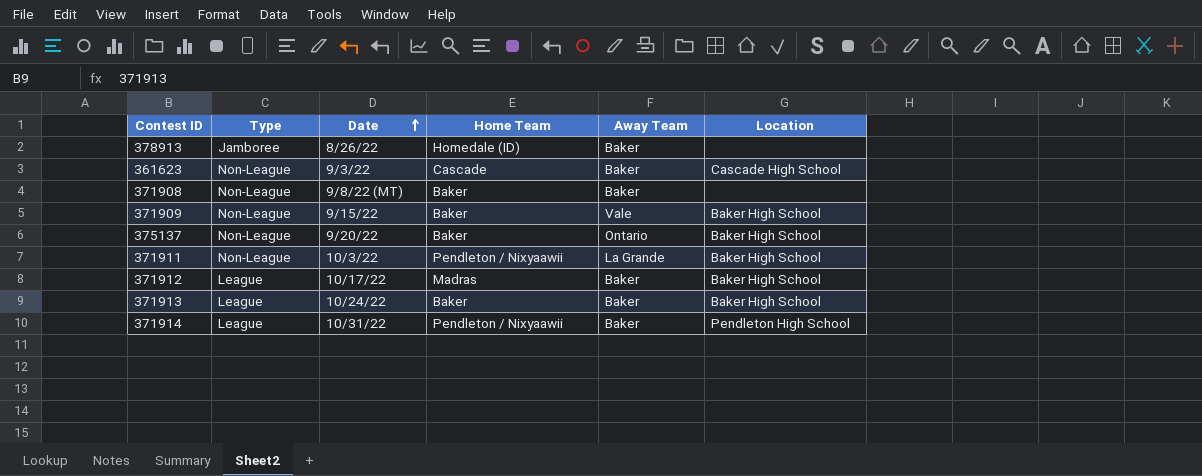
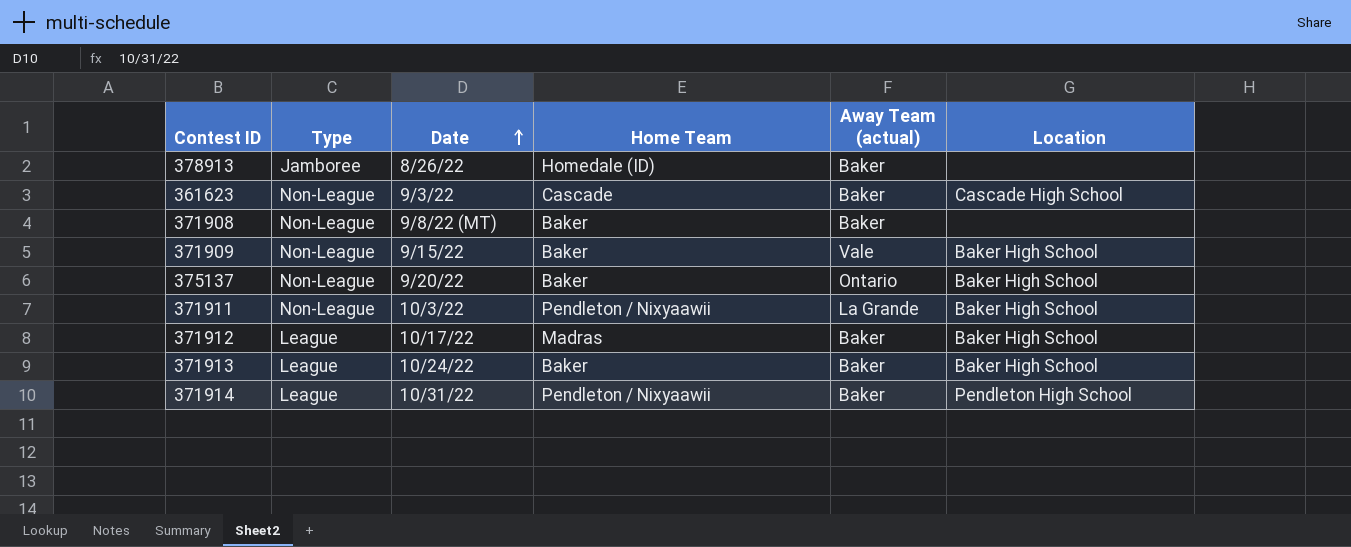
column name: Away Team -> Away Team (actual)

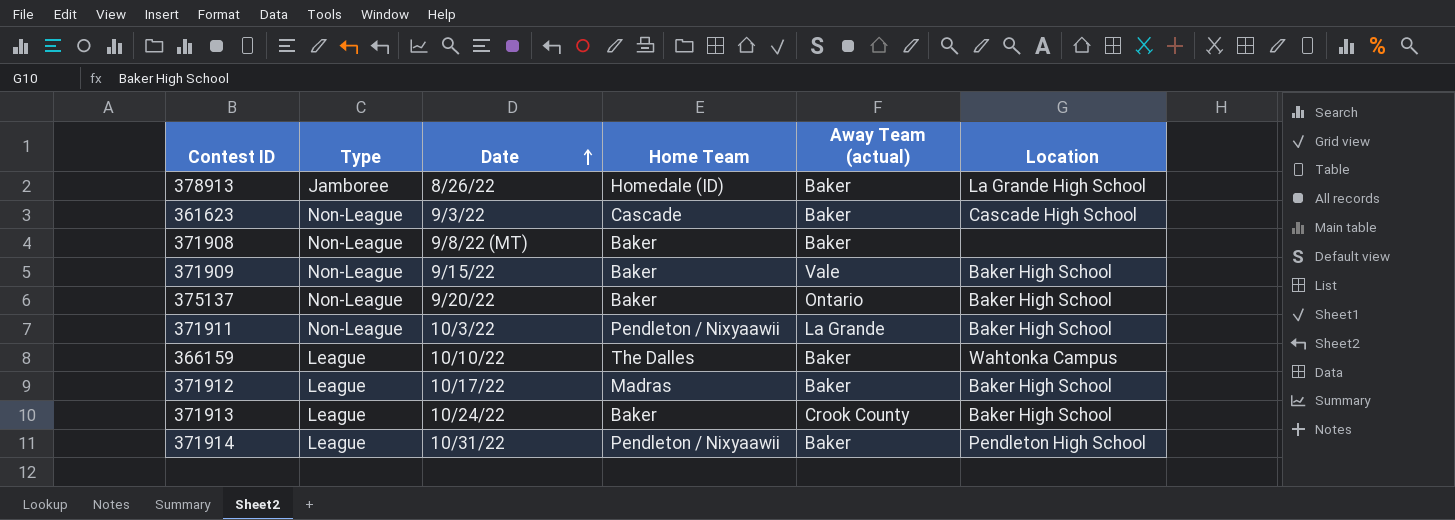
378913 | Location: none -> La Grande High School
row 366159: none -> League | 10/10/22 | The Dalles | Baker | Wahtonka Campus
371913 | Away Team (actual): Baker -> Crook County

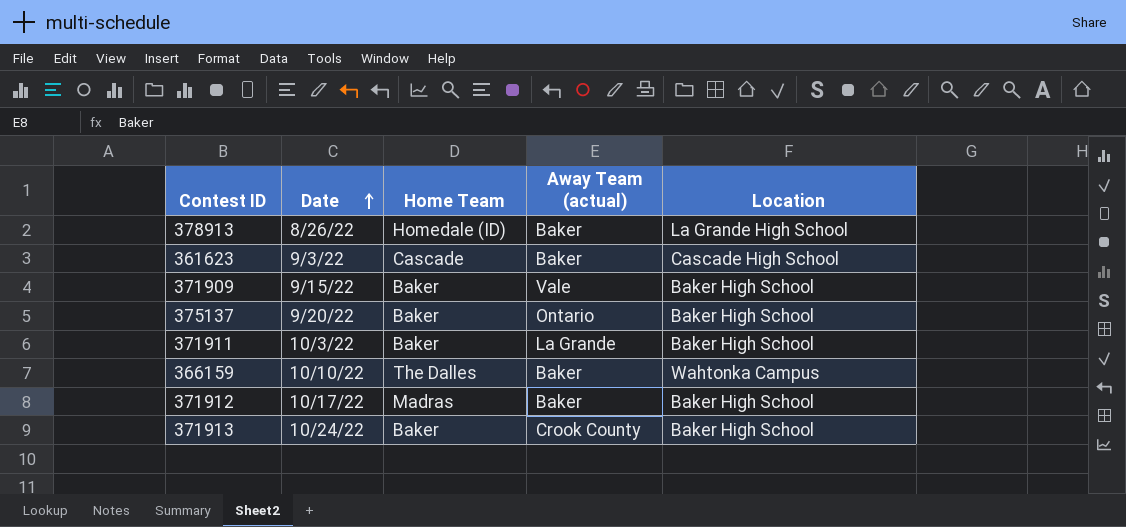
column Type | position: 2 -> none
row 371908: Non-League | 9/8/22 (MT) | Baker | Baker | none -> none
row 371914: League | 10/31/22 | Pendleton / Nixyaawii | Baker | Pendleton High School -> none
371911 | Home Team: Pendleton / Nixyaawii -> Baker

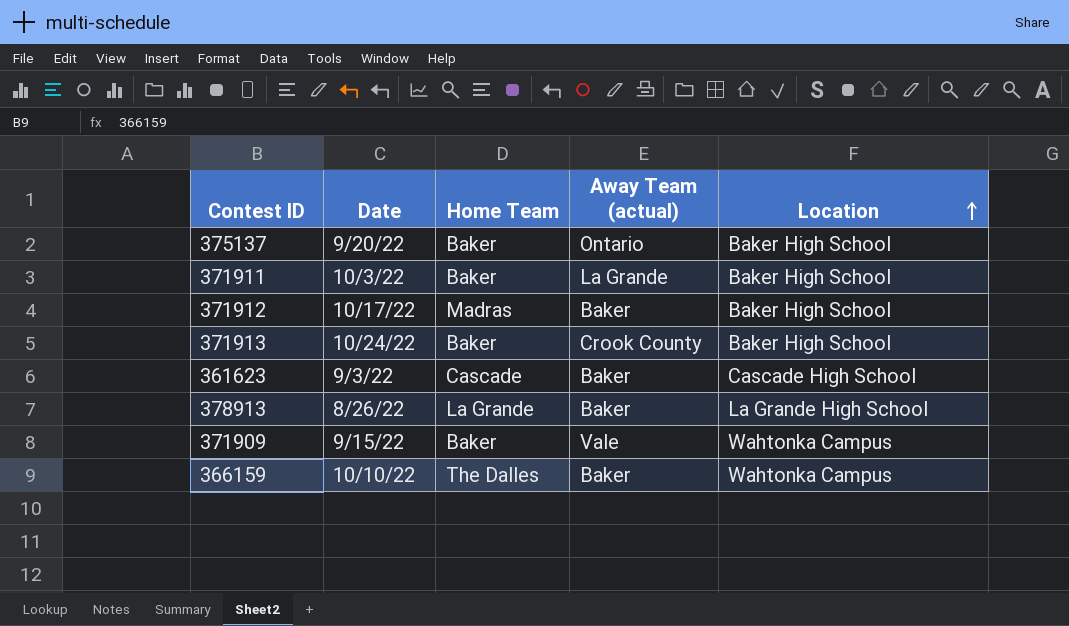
row order: Date ascending -> Location ascending
378913 | Home Team: Homedale (ID) -> La Grande
371909 | Location: Baker High School -> Wahtonka Campus

